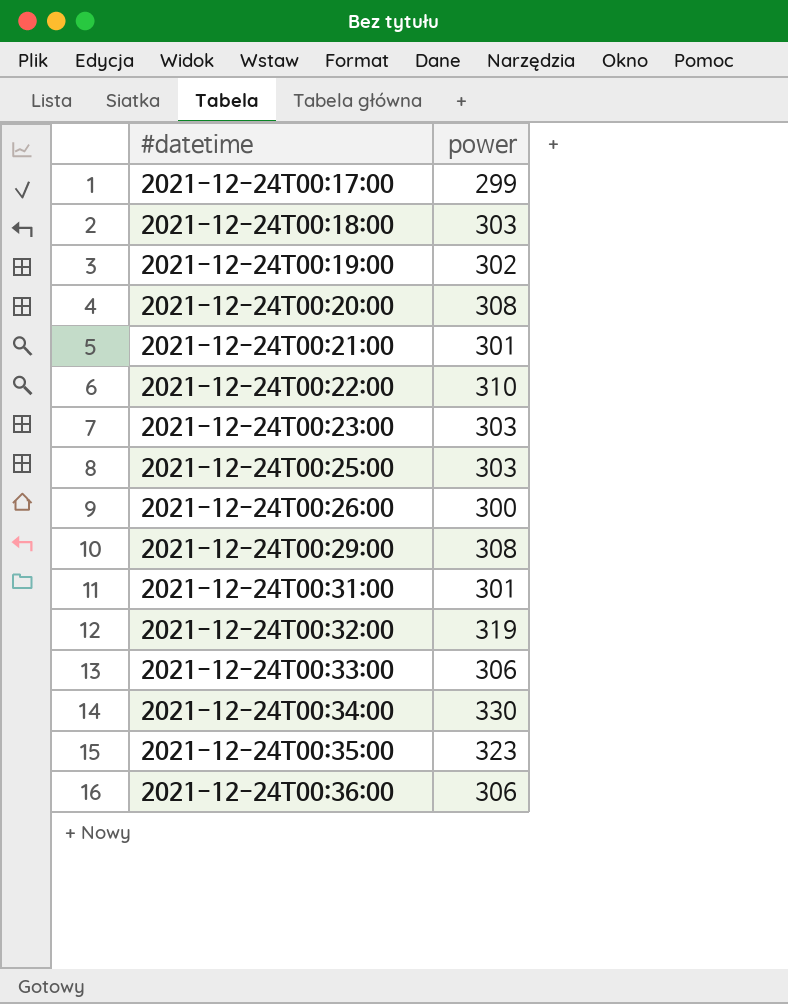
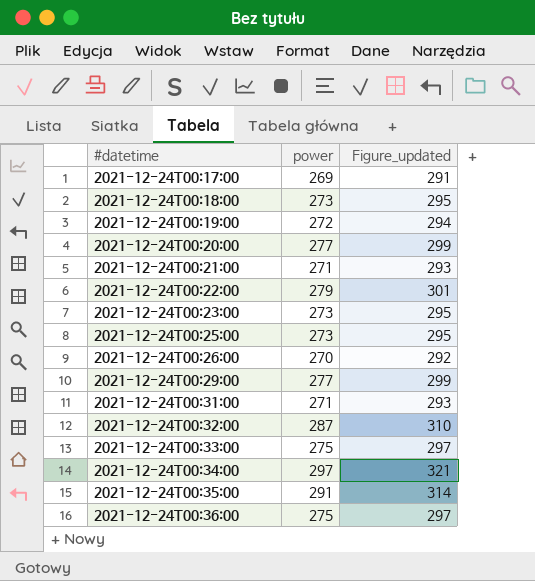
column Figure_updated | formula: none -> [power] * 1.08
2021-12-24T00:17:00 | power: 299 -> 269
2021-12-24T00:18:00 | power: 303 -> 273
2021-12-24T00:19:00 | power: 302 -> 272
2021-12-24T00:20:00 | power: 308 -> 277
2021-12-24T00:21:00 | power: 301 -> 271
2021-12-24T00:22:00 | power: 310 -> 279
2021-12-24T00:23:00 | power: 303 -> 273
2021-12-24T00:25:00 | power: 303 -> 273
2021-12-24T00:26:00 | power: 300 -> 270
2021-12-24T00:29:00 | power: 308 -> 277
2021-12-24T00:31:00 | power: 301 -> 271
2021-12-24T00:32:00 | power: 319 -> 287
2021-12-24T00:33:00 | power: 306 -> 275
2021-12-24T00:34:00 | power: 330 -> 297
2021-12-24T00:35:00 | power: 323 -> 291
2021-12-24T00:36:00 | power: 306 -> 275

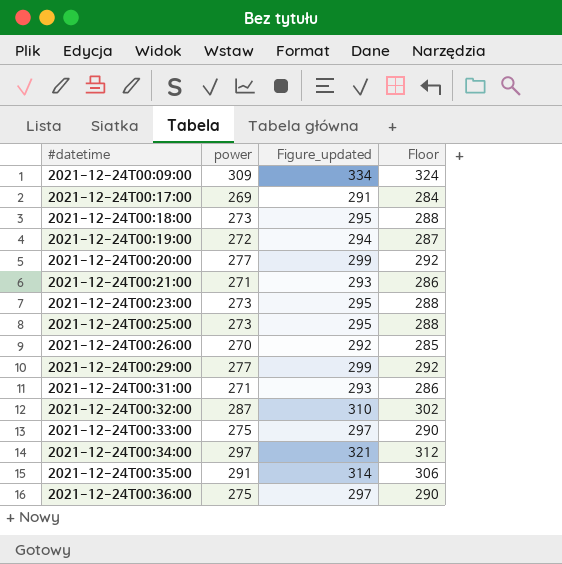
column Floor | formula: none -> [power] + 15
row 2021-12-24T00:22:00: 279 | 301 -> none
row 2021-12-24T00:09:00: none -> 309 | 334 | 324

